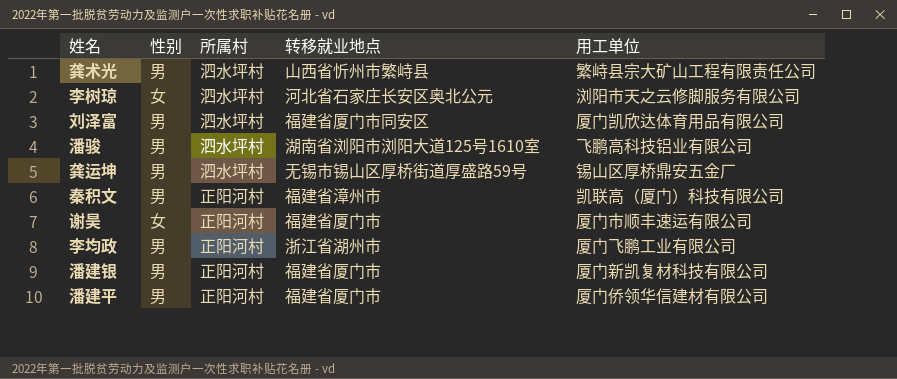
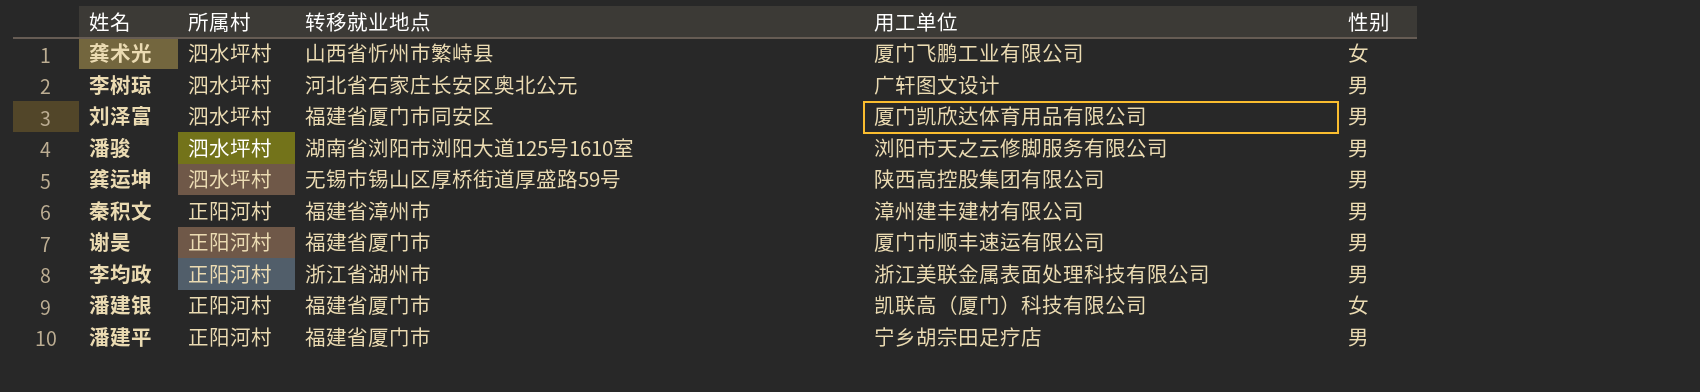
column 性别 | position: 2 -> 5
龚术光 | 用工单位: 繁峙县宗大矿山工程有限责任公司 -> 厦门飞鹏工业有限公司
龚术光 | 性别: 男 -> 女
李树琼 | 用工单位: 浏阳市天之云修脚服务有限公司 -> 广轩图文设计
李树琼 | 性别: 女 -> 男
潘骏 | 用工单位: 飞鹏高科技铝业有限公司 -> 浏阳市天之云修脚服务有限公司
龚运坤 | 用工单位: 锡山区厚桥鼎安五金厂 -> 陕西高控股集团有限公司
秦积文 | 用工单位: 凯联高（厦门）科技有限公司 -> 漳州建丰建材有限公司
谢昊 | 性别: 女 -> 男
李均政 | 用工单位: 厦门飞鹏工业有限公司 -> 浙江美联金属表面处理科技有限公司
潘建银 | 用工单位: 厦门新凯复材科技有限公司 -> 凯联高（厦门）科技有限公司
潘建银 | 性别: 男 -> 女
潘建平 | 用工单位: 厦门侨领华信建材有限公司 -> 宁乡胡宗田足疗店

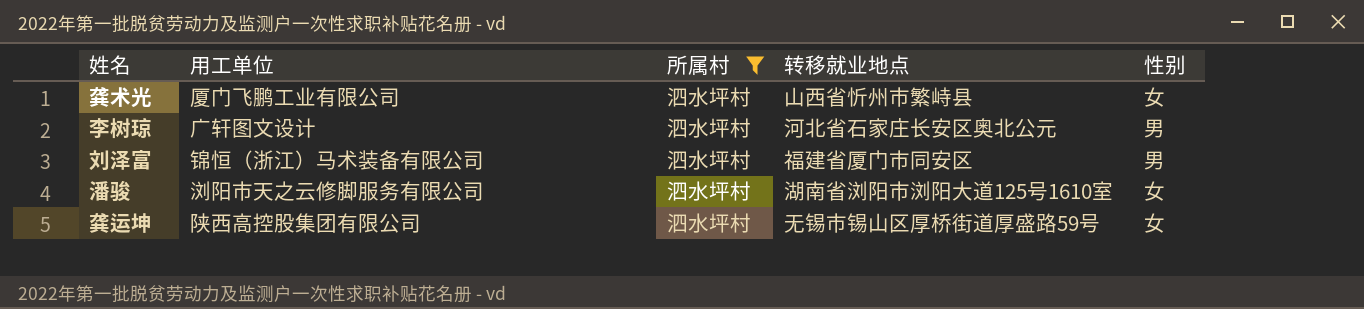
filter: none -> 所属村 = 泗水坪村
column 用工单位 | position: 4 -> 2
刘泽富 | 用工单位: 厦门凯欣达体育用品有限公司 -> 锦恒（浙江）马术装备有限公司
潘骏 | 性别: 男 -> 女
龚运坤 | 性别: 男 -> 女

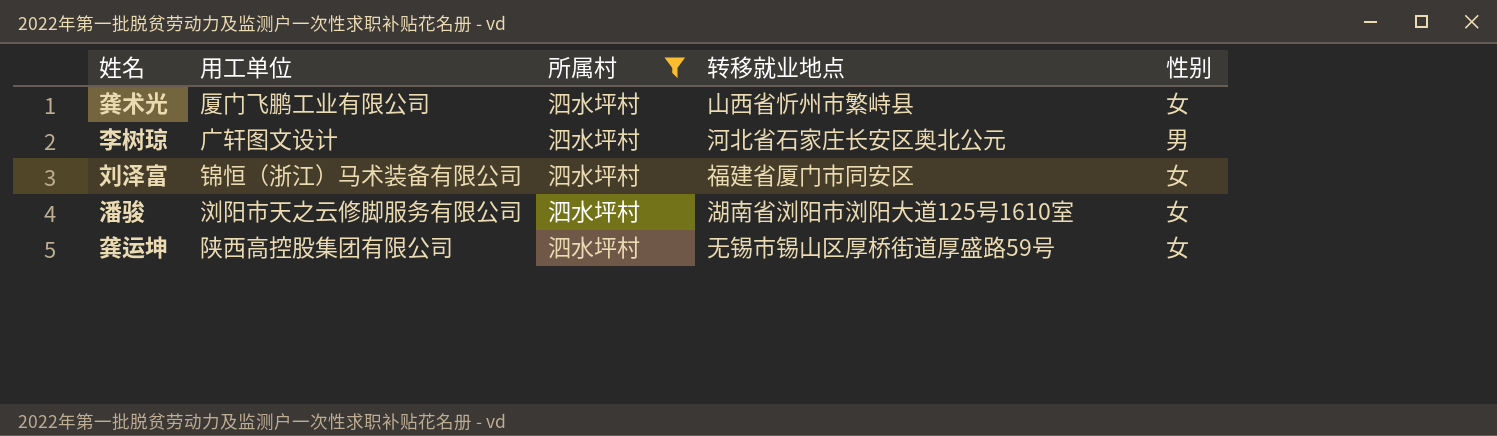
刘泽富 | 性别: 男 -> 女

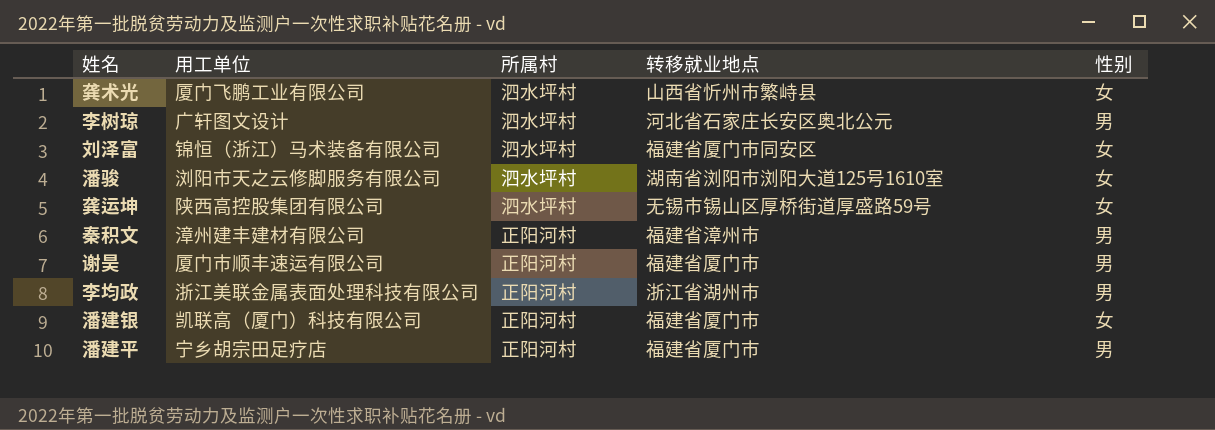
filter: 所属村 = 泗水坪村 -> none

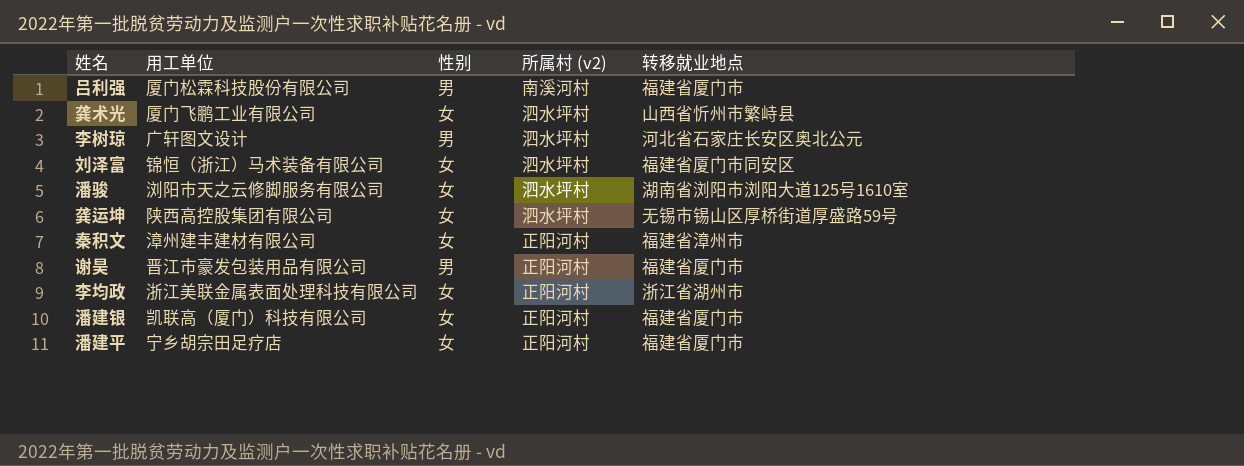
column 性别 | position: 5 -> 3
column name: 所属村 -> 所属村 (v2)
row 吕利强: none -> 厦门松霖科技股份有限公司 | 男 | 南溪河村 | 福建省厦门市
秦积文 | 性别: 男 -> 女
谢昊 | 用工单位: 厦门市顺丰速运有限公司 -> 晋江市豪发包装用品有限公司
李均政 | 性别: 男 -> 女
潘建平 | 性别: 男 -> 女

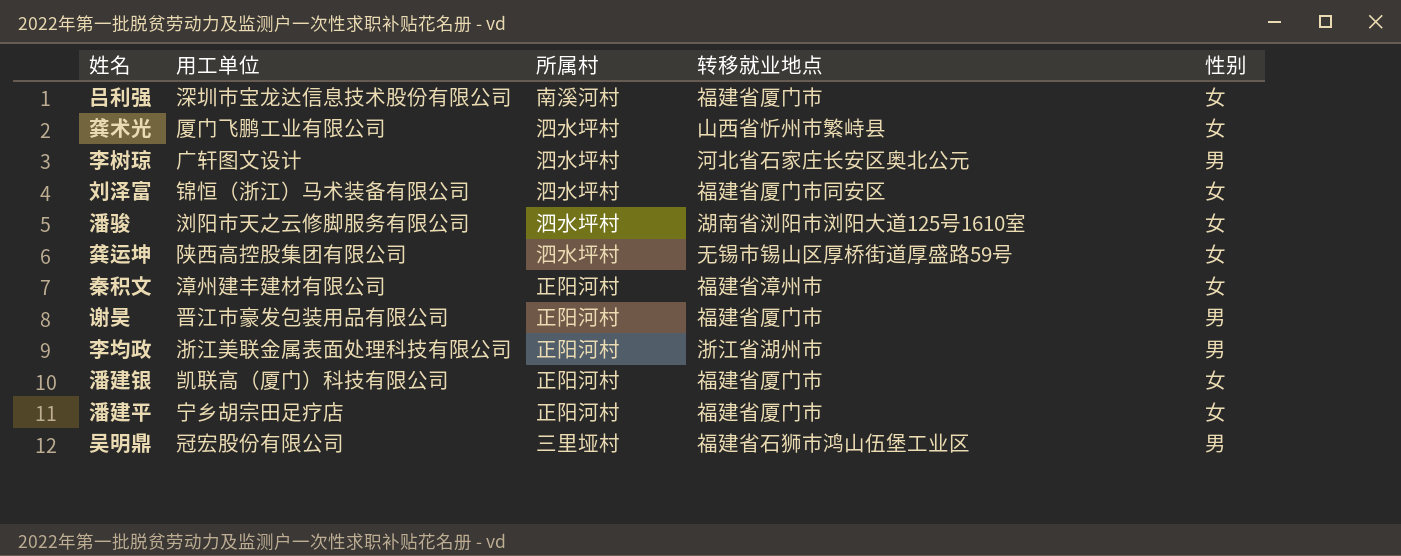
column name: 所属村 (v2) -> 所属村
column 性别 | position: 3 -> 5
吕利强 | 用工单位: 厦门松霖科技股份有限公司 -> 深圳市宝龙达信息技术股份有限公司
吕利强 | 性别: 男 -> 女
李均政 | 性别: 女 -> 男
row 吴明鼎: none -> 冠宏股份有限公司 | 三里垭村 | 福建省石狮市鸿山伍堡工业区 | 男

